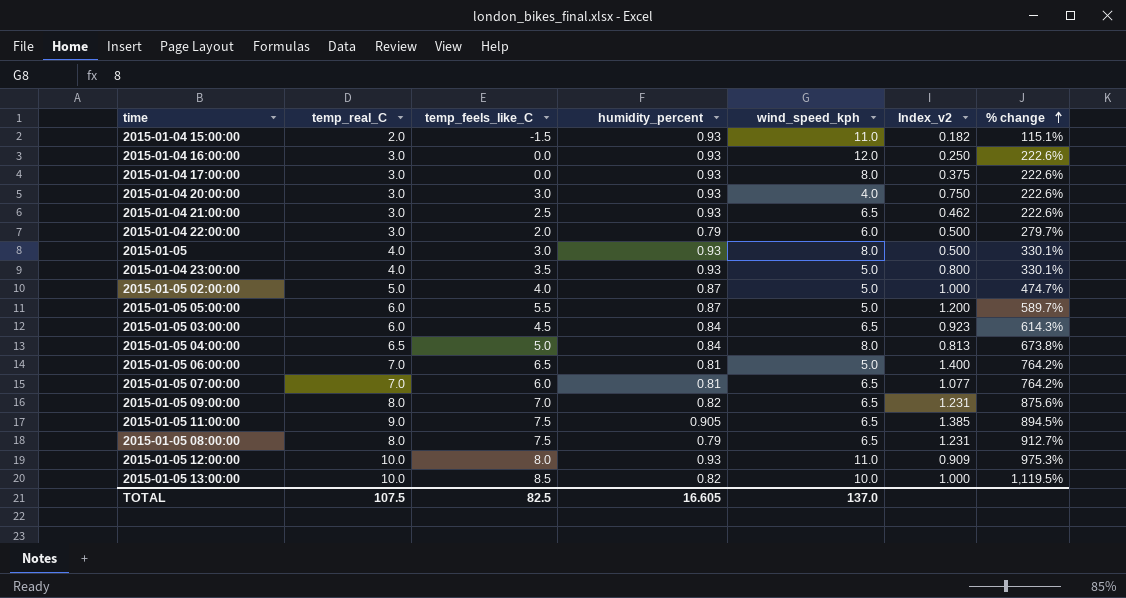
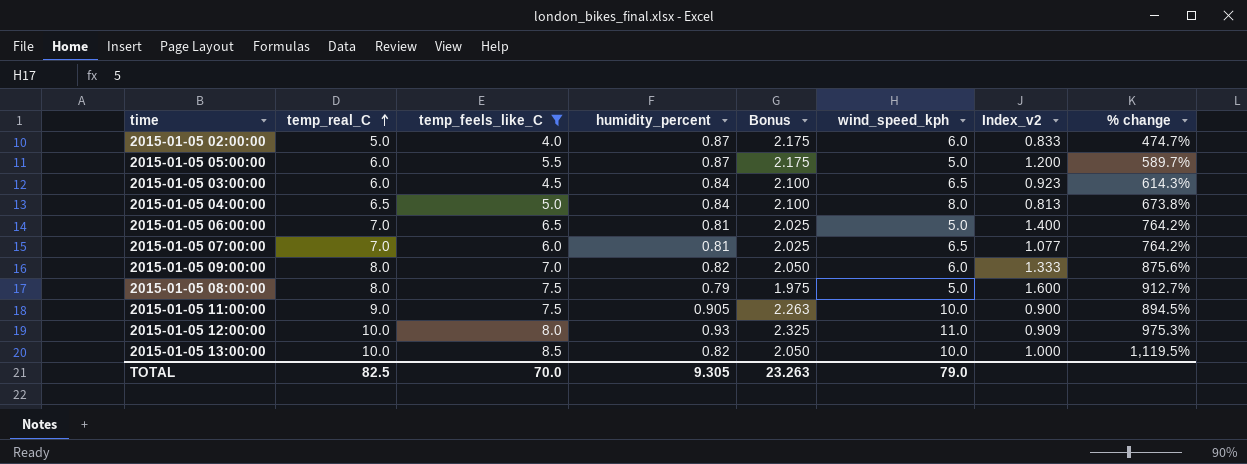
filter: none -> temp_feels_like_C >= 4.0
row order: % change ascending -> temp_real_C ascending
column Bonus | formula: none -> [humidity_percent] * 2.5
2015-01-05 02:00:00 | wind_speed_kph: 5.0 -> 6.0
2015-01-05 02:00:00 | Index_v2: 1.000 -> 0.833
2015-01-05 09:00:00 | wind_speed_kph: 6.5 -> 6.0
2015-01-05 09:00:00 | Index_v2: 1.231 -> 1.333
2015-01-05 08:00:00 | wind_speed_kph: 6.5 -> 5.0
2015-01-05 08:00:00 | Index_v2: 1.231 -> 1.600
2015-01-05 11:00:00 | wind_speed_kph: 6.5 -> 10.0
2015-01-05 11:00:00 | Index_v2: 1.385 -> 0.900
TOTAL | temp_real_C: 107.5 -> 82.5
TOTAL | temp_feels_like_C: 82.5 -> 70.0
TOTAL | humidity_percent: 16.605 -> 9.305
TOTAL | wind_speed_kph: 137.0 -> 79.0

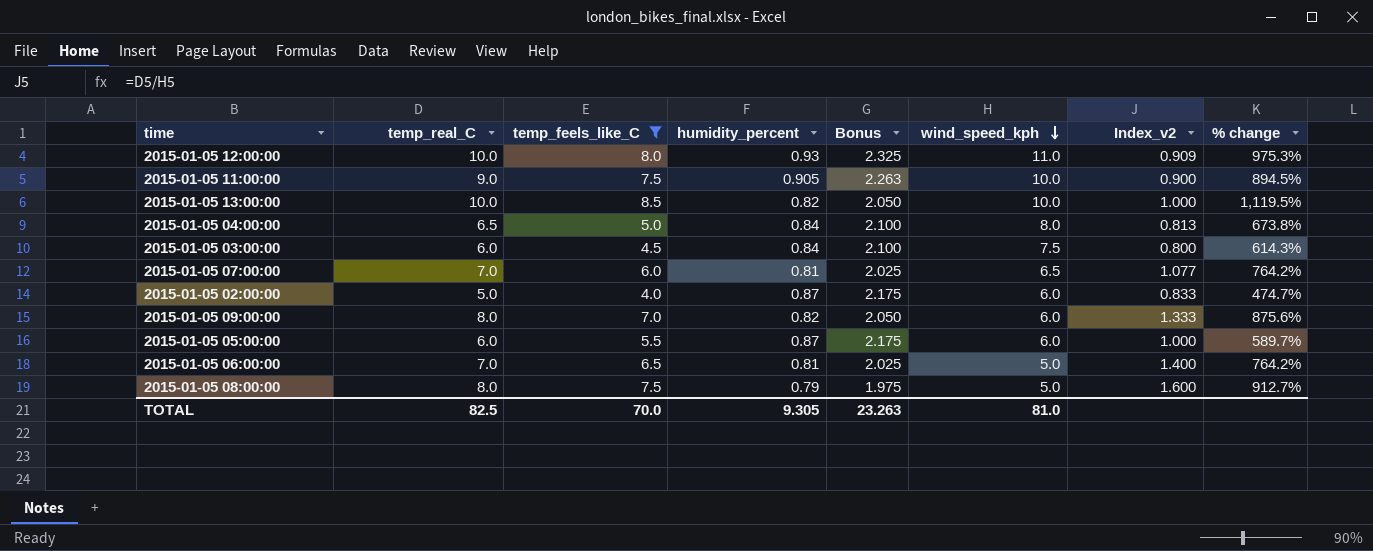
row order: temp_real_C ascending -> wind_speed_kph descending
2015-01-05 03:00:00 | wind_speed_kph: 6.5 -> 7.5
2015-01-05 03:00:00 | Index_v2: 0.923 -> 0.800
2015-01-05 05:00:00 | wind_speed_kph: 5.0 -> 6.0
2015-01-05 05:00:00 | Index_v2: 1.200 -> 1.000
TOTAL | wind_speed_kph: 79.0 -> 81.0

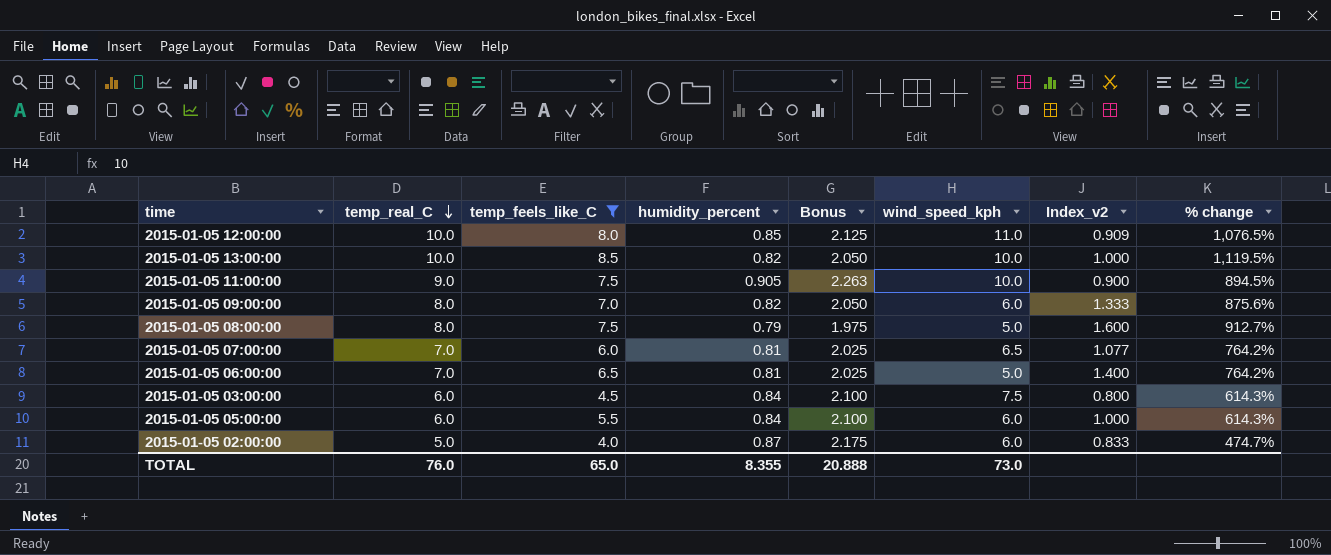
row order: wind_speed_kph descending -> temp_real_C descending
row 2015-01-05 04:00:00: 6.5 | 5.0 | 0.84 | 2.100 | 8.0 | 0.813 | 673.8% -> none
2015-01-05 12:00:00 | humidity_percent: 0.93 -> 0.85
2015-01-05 12:00:00 | Bonus: 2.325 -> 2.125
2015-01-05 12:00:00 | % change: 975.3% -> 1,076.5%
2015-01-05 05:00:00 | humidity_percent: 0.87 -> 0.84
2015-01-05 05:00:00 | Bonus: 2.175 -> 2.100
2015-01-05 05:00:00 | % change: 589.7% -> 614.3%
TOTAL | temp_real_C: 82.5 -> 76.0
TOTAL | temp_feels_like_C: 70.0 -> 65.0
TOTAL | humidity_percent: 9.305 -> 8.355
TOTAL | Bonus: 23.263 -> 20.888
TOTAL | wind_speed_kph: 81.0 -> 73.0

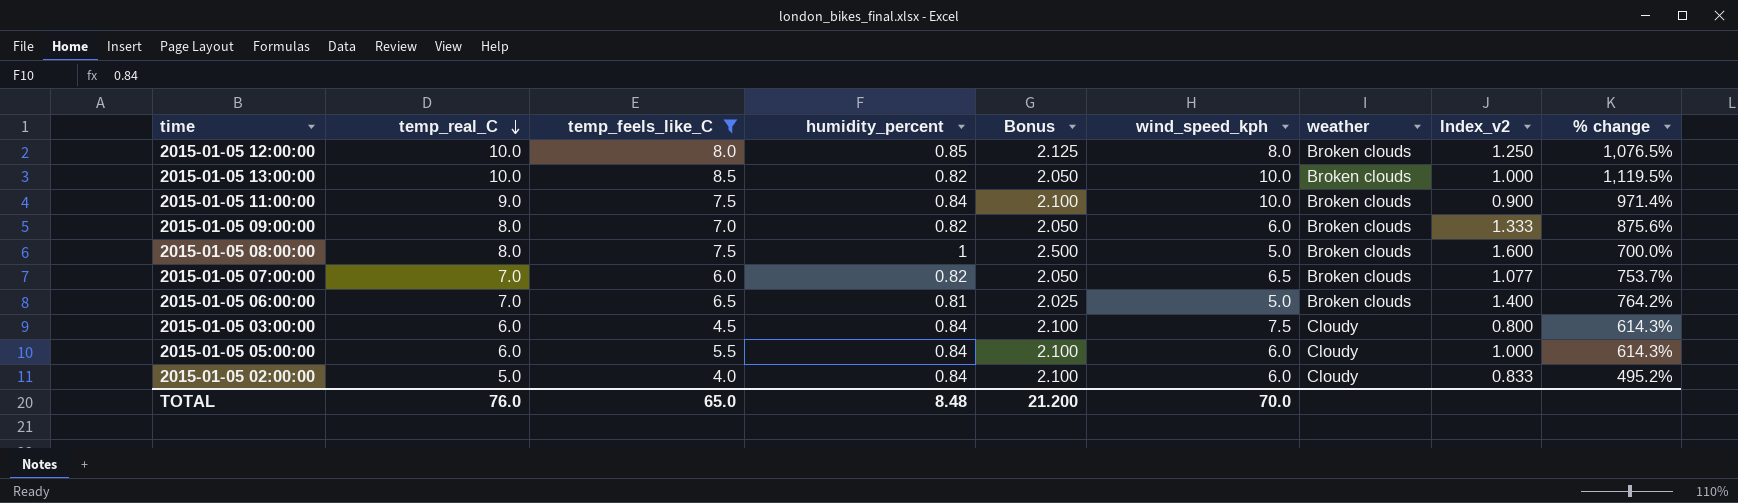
column weather | position: none -> 7
2015-01-05 12:00:00 | wind_speed_kph: 11.0 -> 8.0
2015-01-05 12:00:00 | Index_v2: 0.909 -> 1.250
2015-01-05 11:00:00 | humidity_percent: 0.905 -> 0.84
2015-01-05 11:00:00 | Bonus: 2.263 -> 2.100
2015-01-05 11:00:00 | % change: 894.5% -> 971.4%
2015-01-05 08:00:00 | humidity_percent: 0.79 -> 1
2015-01-05 08:00:00 | Bonus: 1.975 -> 2.500
2015-01-05 08:00:00 | % change: 912.7% -> 700.0%
2015-01-05 07:00:00 | humidity_percent: 0.81 -> 0.82
2015-01-05 07:00:00 | Bonus: 2.025 -> 2.050
2015-01-05 07:00:00 | % change: 764.2% -> 753.7%
2015-01-05 02:00:00 | humidity_percent: 0.87 -> 0.84
2015-01-05 02:00:00 | Bonus: 2.175 -> 2.100
2015-01-05 02:00:00 | % change: 474.7% -> 495.2%
TOTAL | humidity_percent: 8.355 -> 8.48
TOTAL | Bonus: 20.888 -> 21.200
TOTAL | wind_speed_kph: 73.0 -> 70.0

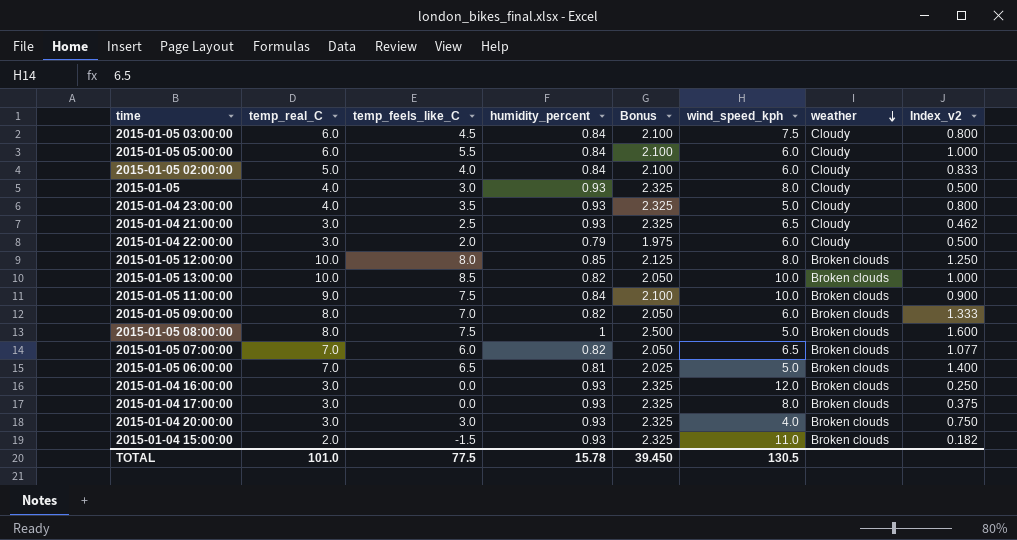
filter: temp_feels_like_C >= 4.0 -> none
row order: temp_real_C descending -> weather descending
column % change | formula: ([temp_real_C] - [humidity_percent]) / [humidity_percent] -> none
TOTAL | temp_real_C: 76.0 -> 101.0
TOTAL | temp_feels_like_C: 65.0 -> 77.5
TOTAL | humidity_percent: 8.48 -> 15.78
TOTAL | Bonus: 21.200 -> 39.450
TOTAL | wind_speed_kph: 70.0 -> 130.5

